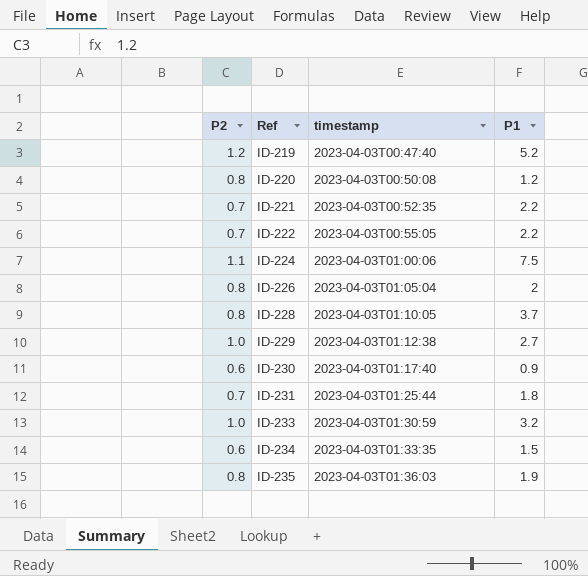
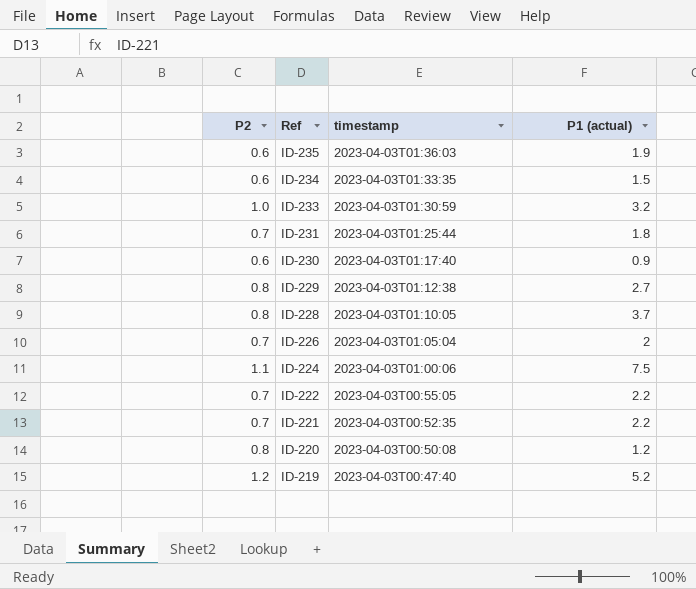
row order: Ref ascending -> Ref descending
column name: P1 -> P1 (actual)
ID-235 | P2: 0.8 -> 0.6
ID-229 | P2: 1.0 -> 0.8
ID-226 | P2: 0.8 -> 0.7

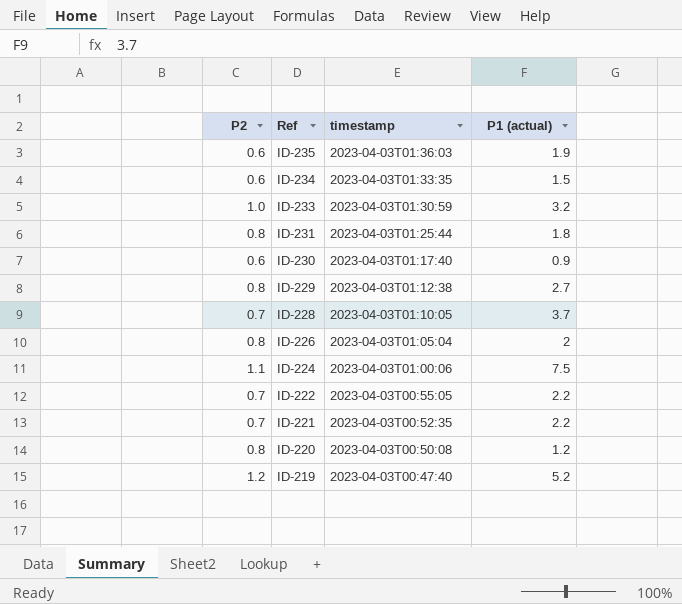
ID-231 | P2: 0.7 -> 0.8
ID-228 | P2: 0.8 -> 0.7
ID-226 | P2: 0.7 -> 0.8

